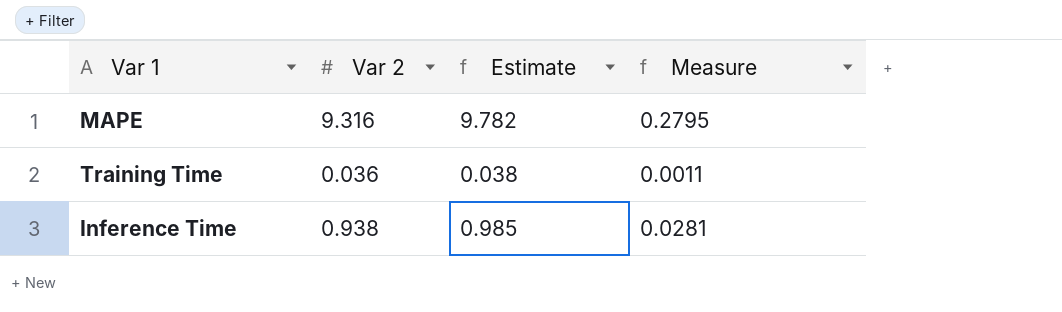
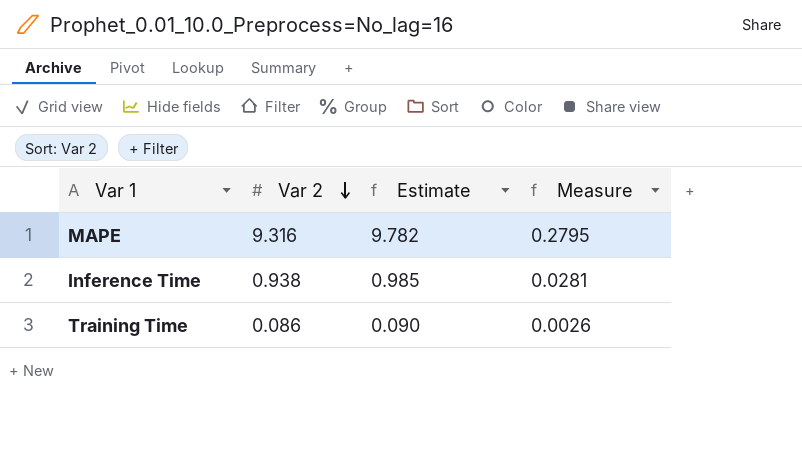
row order: none -> Var 2 descending
Training Time | Var 2: 0.036 -> 0.086
Training Time | Estimate: 0.038 -> 0.090
Training Time | Measure: 0.0011 -> 0.0026

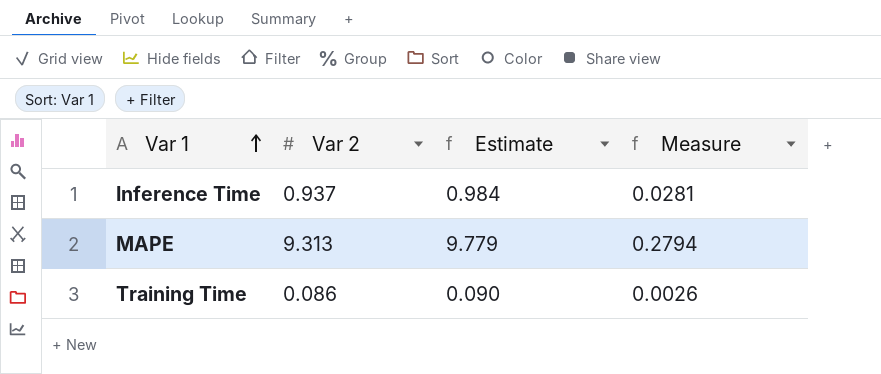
row order: Var 2 descending -> Var 1 ascending
Inference Time | Var 2: 0.938 -> 0.937
Inference Time | Estimate: 0.985 -> 0.984
MAPE | Var 2: 9.316 -> 9.313
MAPE | Estimate: 9.782 -> 9.779
MAPE | Measure: 0.2795 -> 0.2794

